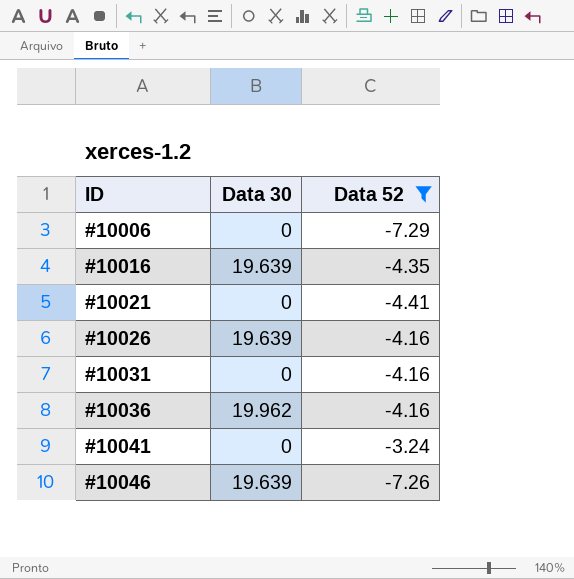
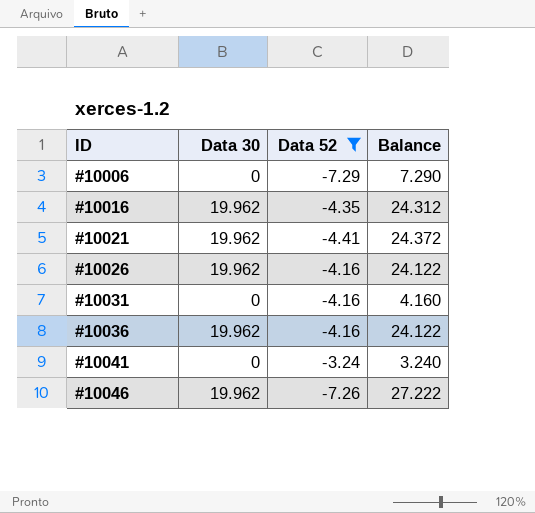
column Balance | formula: none -> [Data 30] - [Data 52]
#10016 | Data 30: 19.639 -> 19.962
#10021 | Data 30: 0 -> 19.962
#10026 | Data 30: 19.639 -> 19.962
#10046 | Data 30: 19.639 -> 19.962

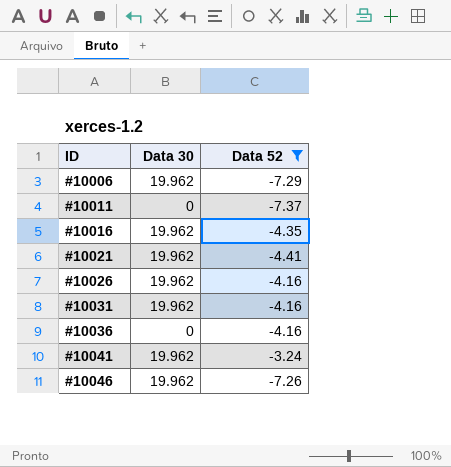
column Balance | formula: [Data 30] - [Data 52] -> none
#10006 | Data 30: 0 -> 19.962
row #10011: none -> 0 | -7.37
#10031 | Data 30: 0 -> 19.962
#10036 | Data 30: 19.962 -> 0
#10041 | Data 30: 0 -> 19.962

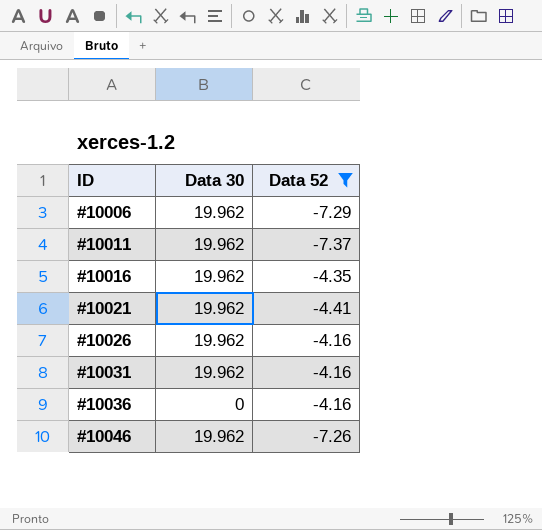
row #10041: 19.962 | -3.24 -> none
#10011 | Data 30: 0 -> 19.962

